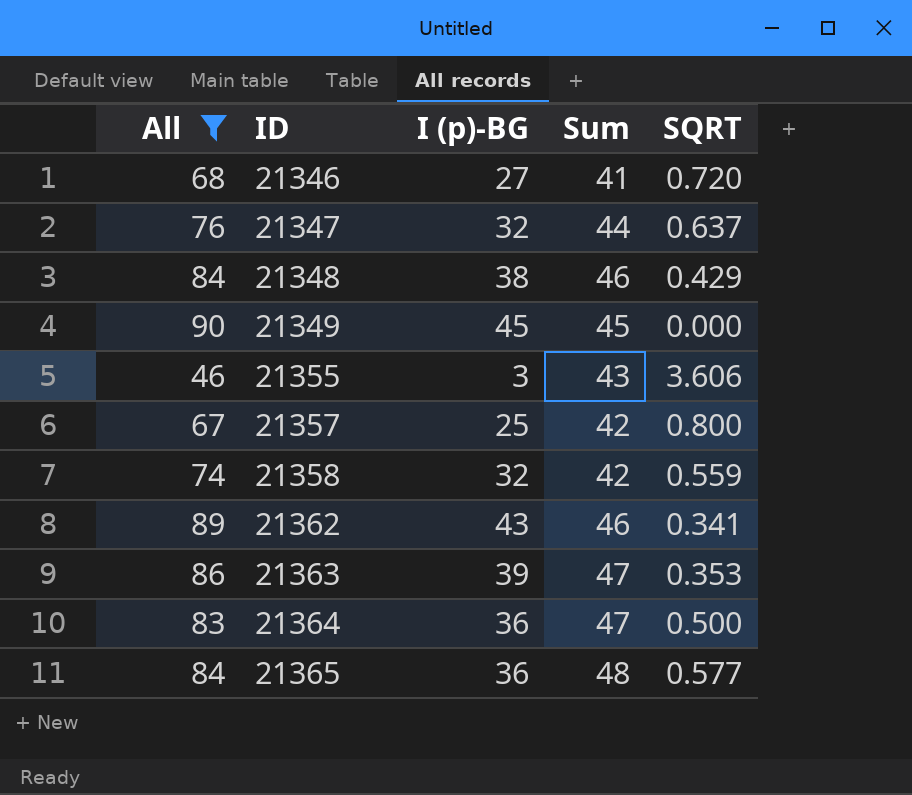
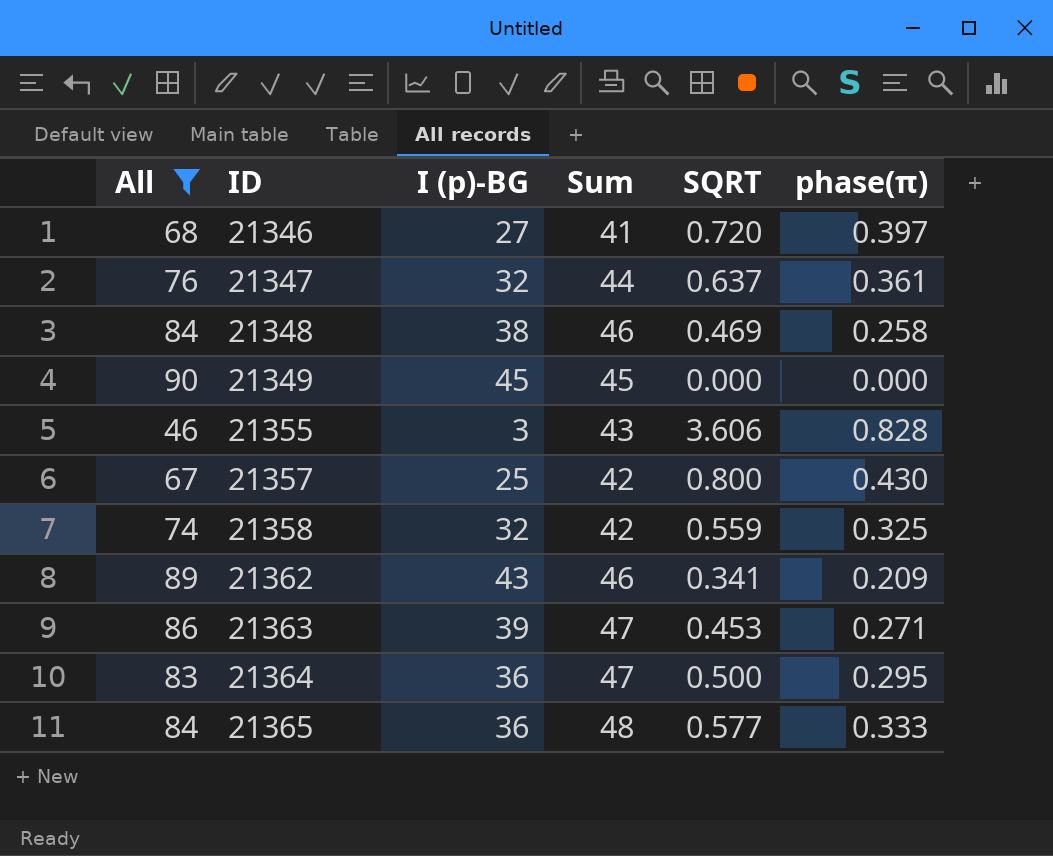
column phase(π) | position: none -> 6
21348 | SQRT: 0.429 -> 0.469
21363 | SQRT: 0.353 -> 0.453

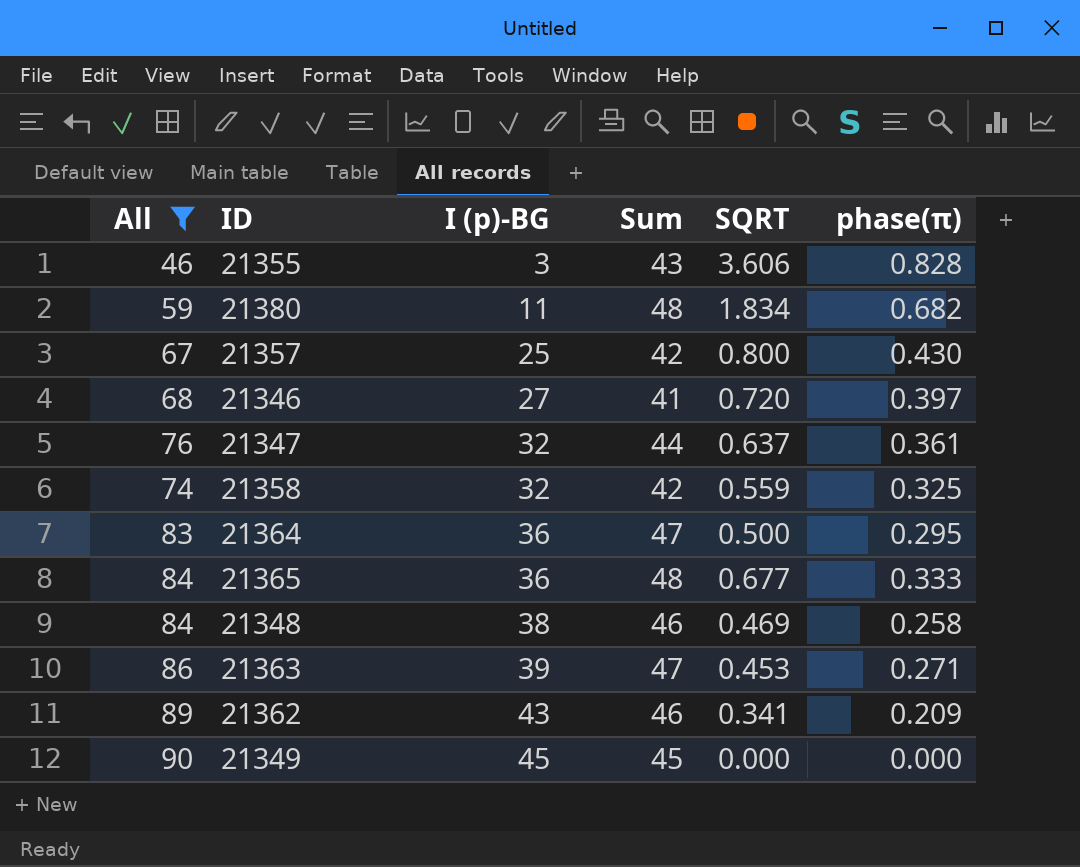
row order: ID ascending -> I (p)-BG ascending
row 21380: none -> 59 | 11 | 48 | 1.834 | 0.682
21365 | SQRT: 0.577 -> 0.677

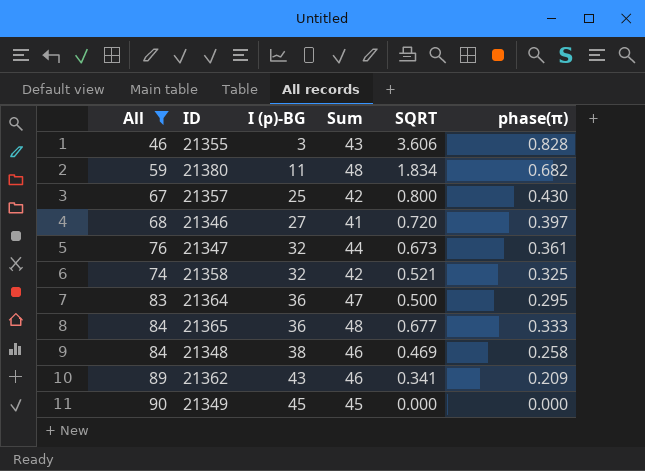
row 21363: 86 | 39 | 47 | 0.453 | 0.271 -> none
21347 | SQRT: 0.637 -> 0.673
21358 | SQRT: 0.559 -> 0.521

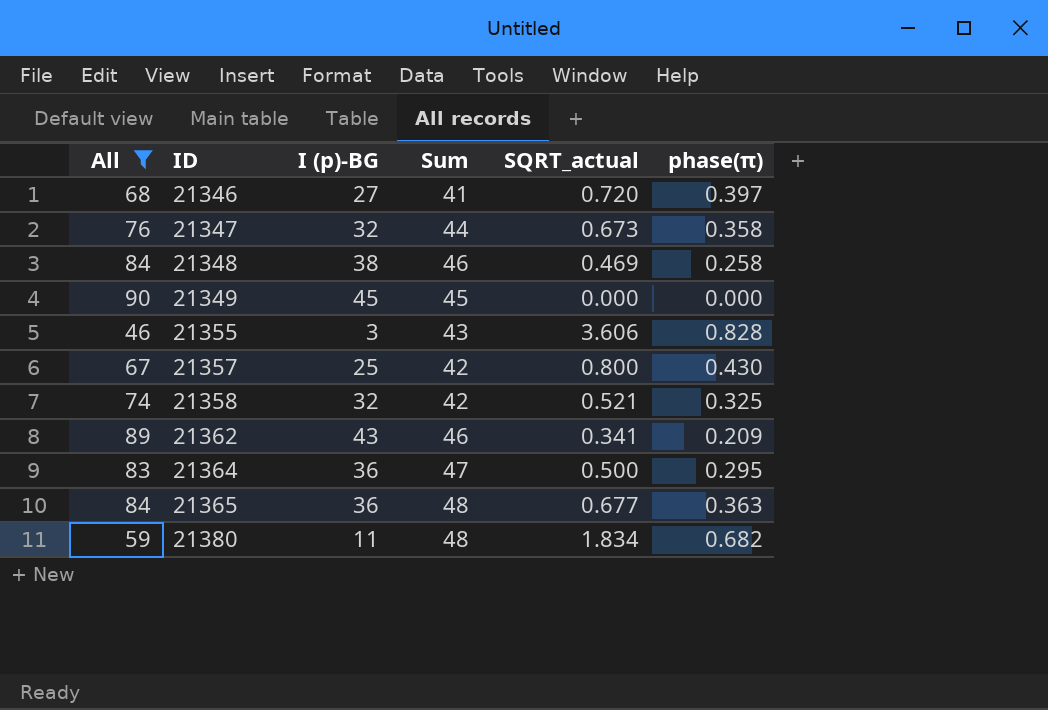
row order: I (p)-BG ascending -> ID ascending
column name: SQRT -> SQRT_actual
21347 | phase(π): 0.361 -> 0.358
21365 | phase(π): 0.333 -> 0.363

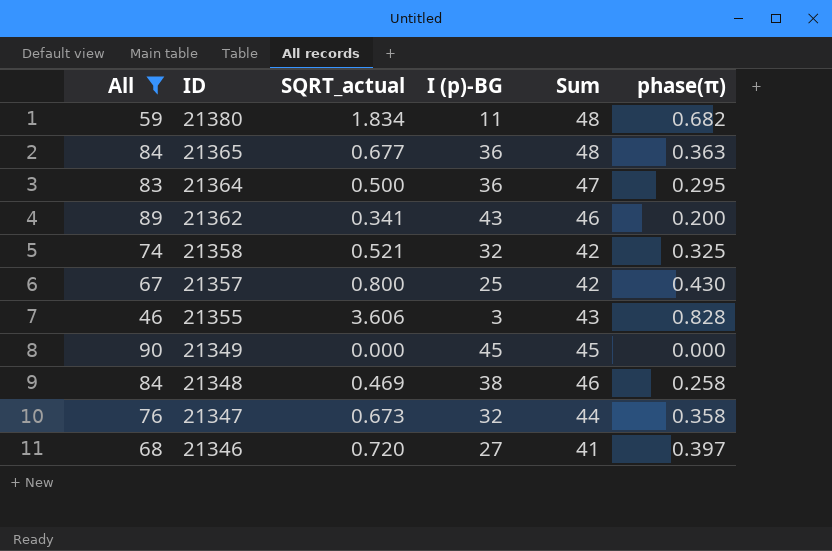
row order: ID ascending -> ID descending
column SQRT_actual | position: 5 -> 3
21362 | phase(π): 0.209 -> 0.200

